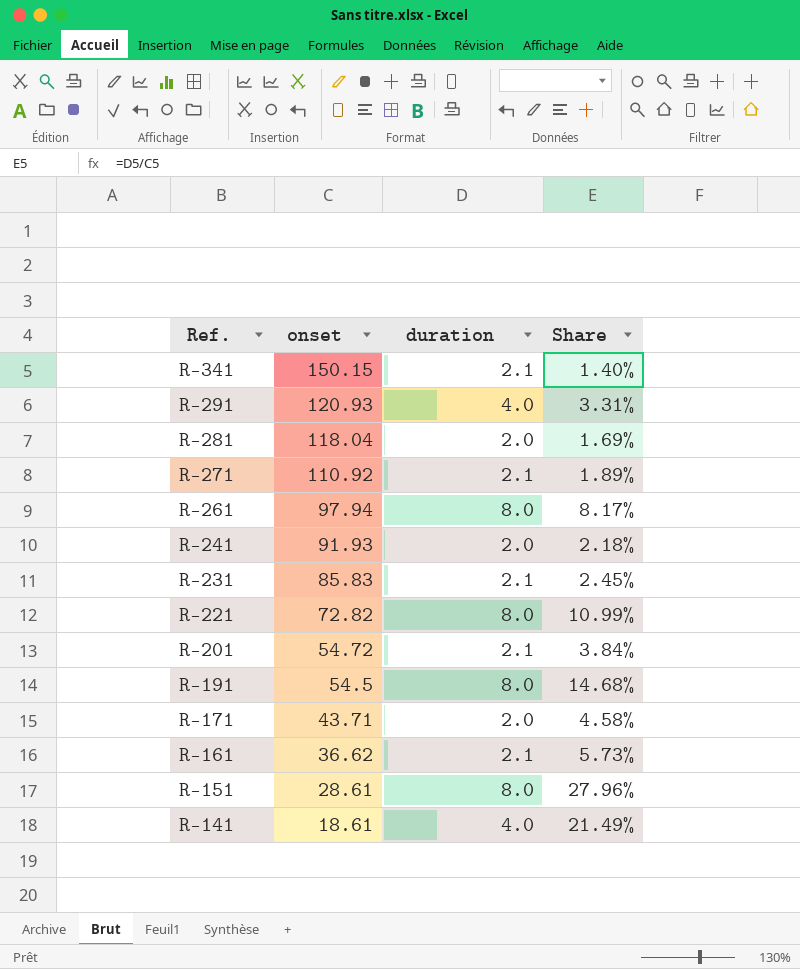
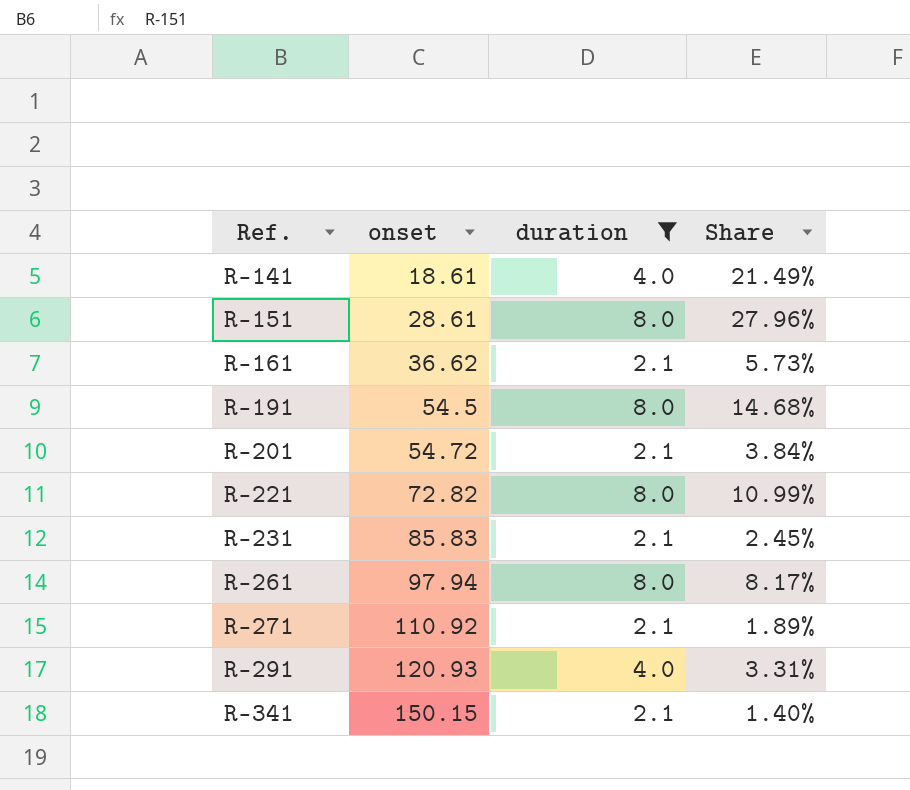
filter: none -> duration != 2.0
row order: Ref. descending -> Ref. ascending

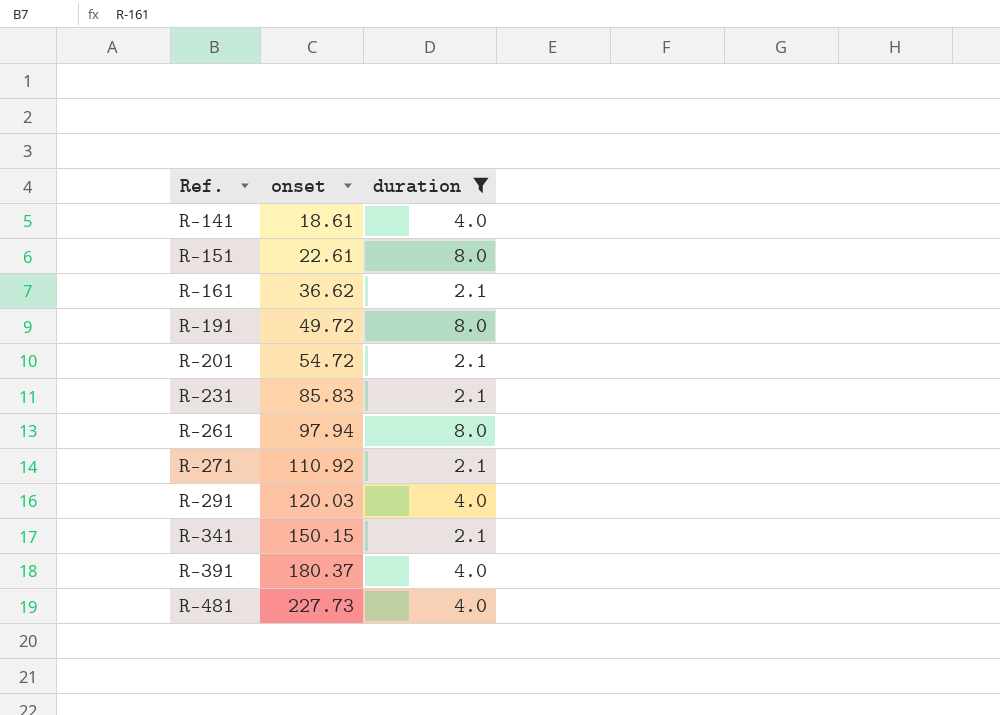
column Share | formula: [duration] / [onset] -> none
row R-221: 72.82 | 8.0 | 10.99% -> none
R-151 | onset: 28.61 -> 22.61
R-191 | onset: 54.5 -> 49.72
R-291 | onset: 120.93 -> 120.03
row R-391: none -> 180.37 | 4.0
row R-481: none -> 227.73 | 4.0

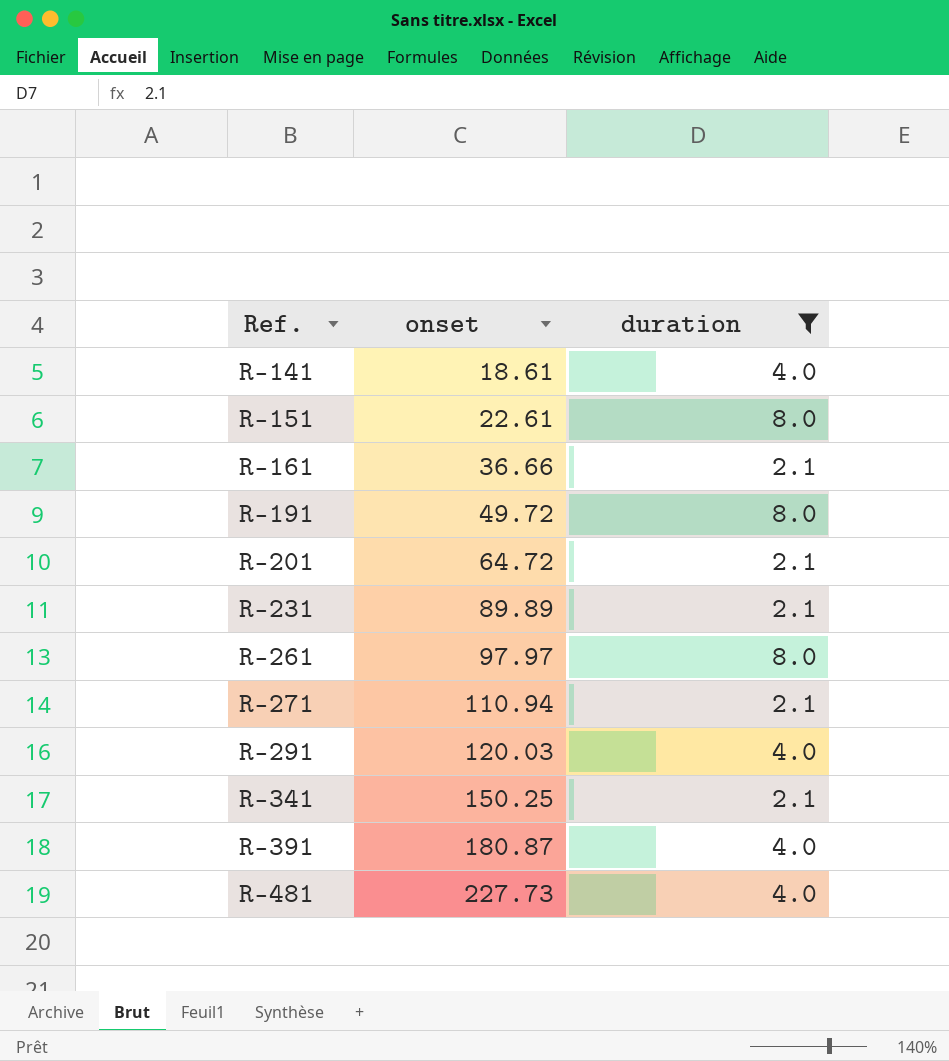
R-161 | onset: 36.62 -> 36.66
R-201 | onset: 54.72 -> 64.72
R-231 | onset: 85.83 -> 89.89
R-261 | onset: 97.94 -> 97.97
R-271 | onset: 110.92 -> 110.94
R-341 | onset: 150.15 -> 150.25
R-391 | onset: 180.37 -> 180.87

